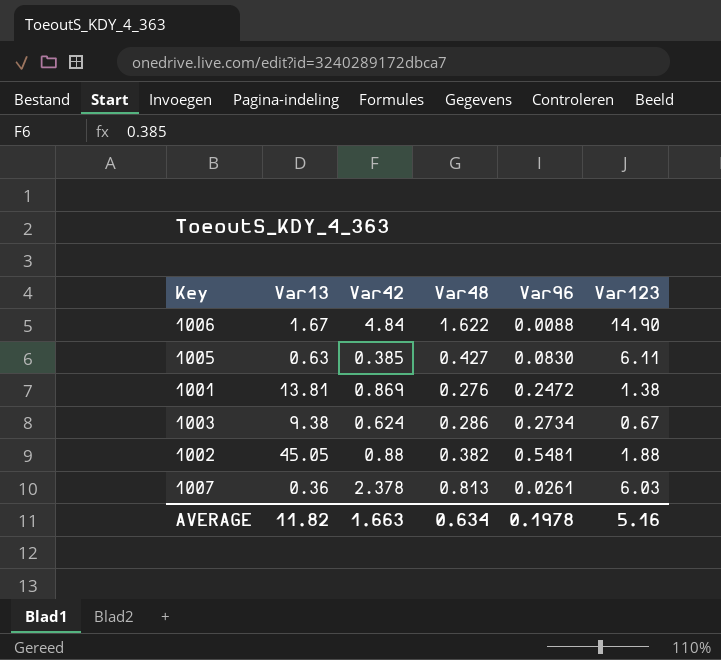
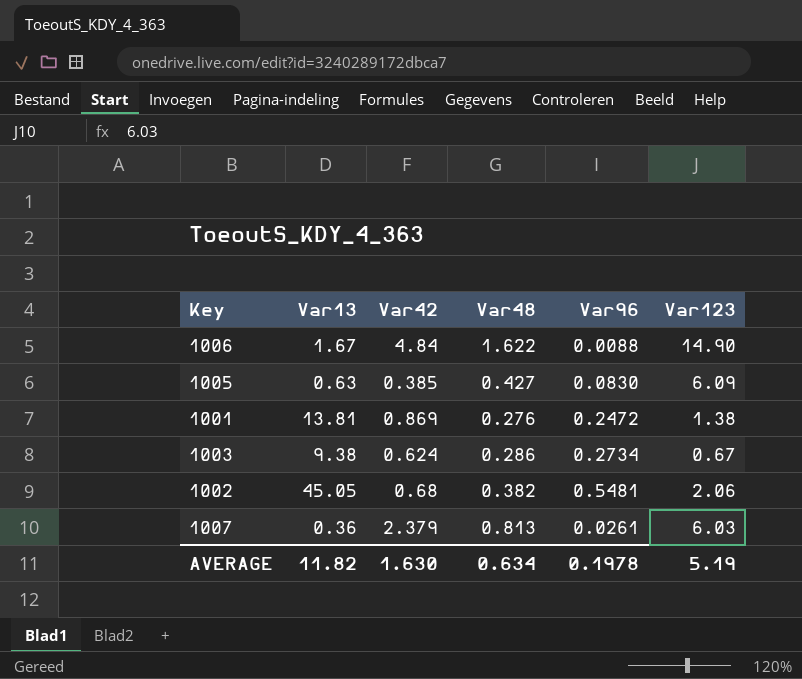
1005 | Var123: 6.11 -> 6.09
1002 | Var42: 0.88 -> 0.68
1002 | Var123: 1.88 -> 2.06
1007 | Var42: 2.378 -> 2.379
AVERAGE | Var42: 1.663 -> 1.630
AVERAGE | Var123: 5.16 -> 5.19

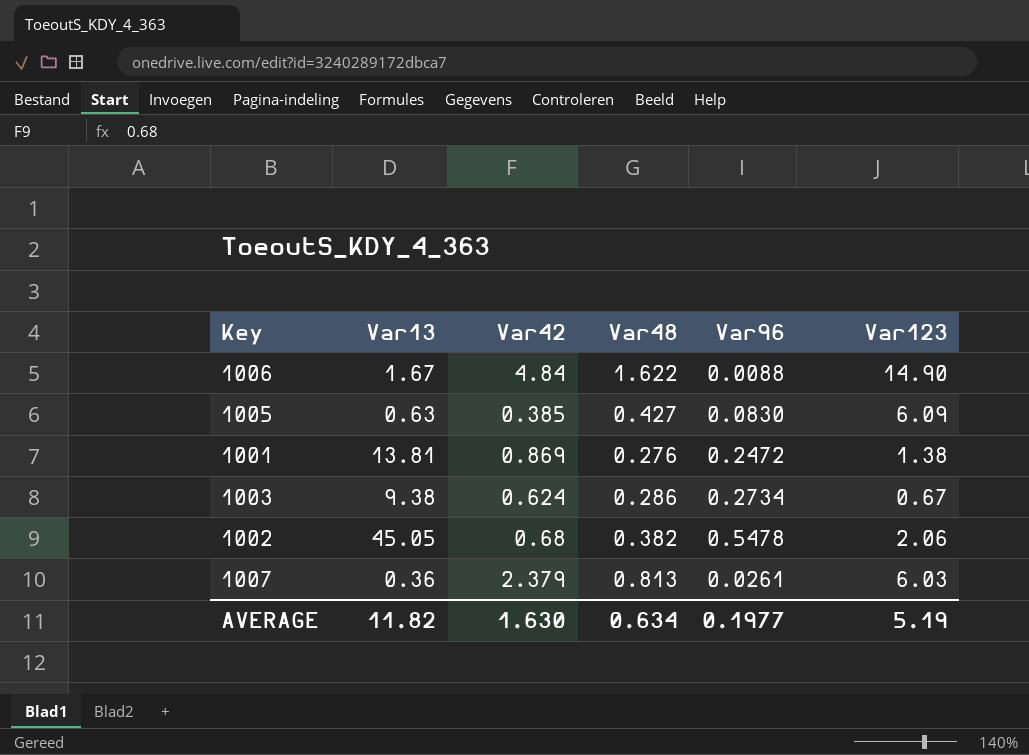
1002 | Var96: 0.5481 -> 0.5478
AVERAGE | Var96: 0.1978 -> 0.1977

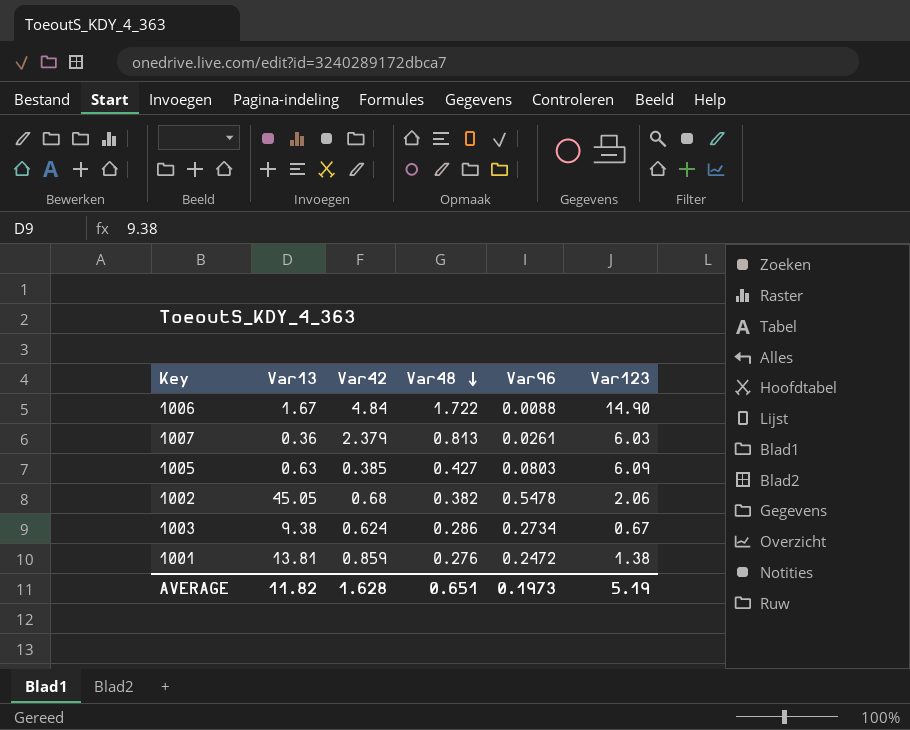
row order: none -> Var48 descending
1006 | Var48: 1.622 -> 1.722
1005 | Var96: 0.0830 -> 0.0803
1001 | Var42: 0.869 -> 0.859
AVERAGE | Var42: 1.630 -> 1.628
AVERAGE | Var48: 0.634 -> 0.651
AVERAGE | Var96: 0.1977 -> 0.1973

